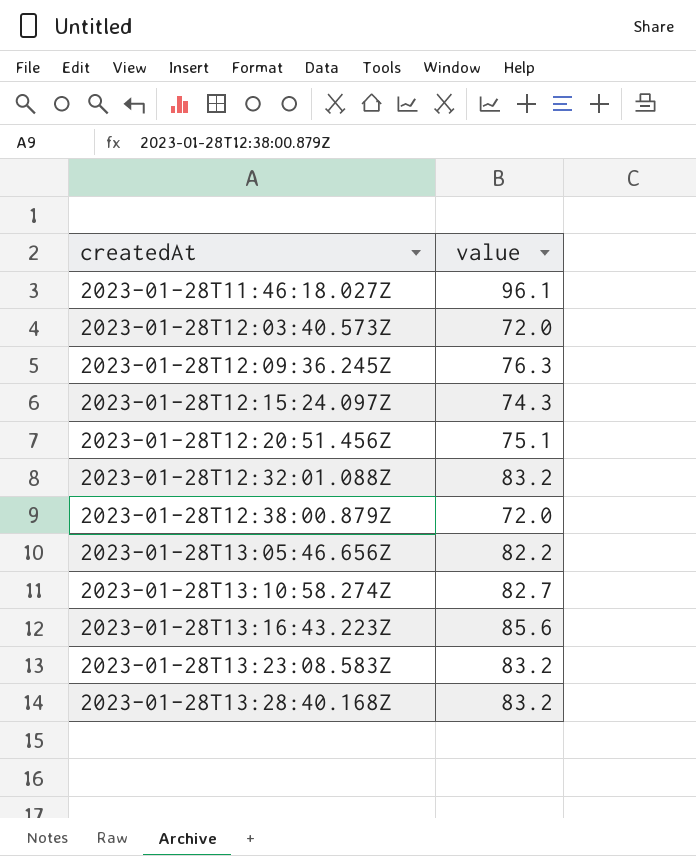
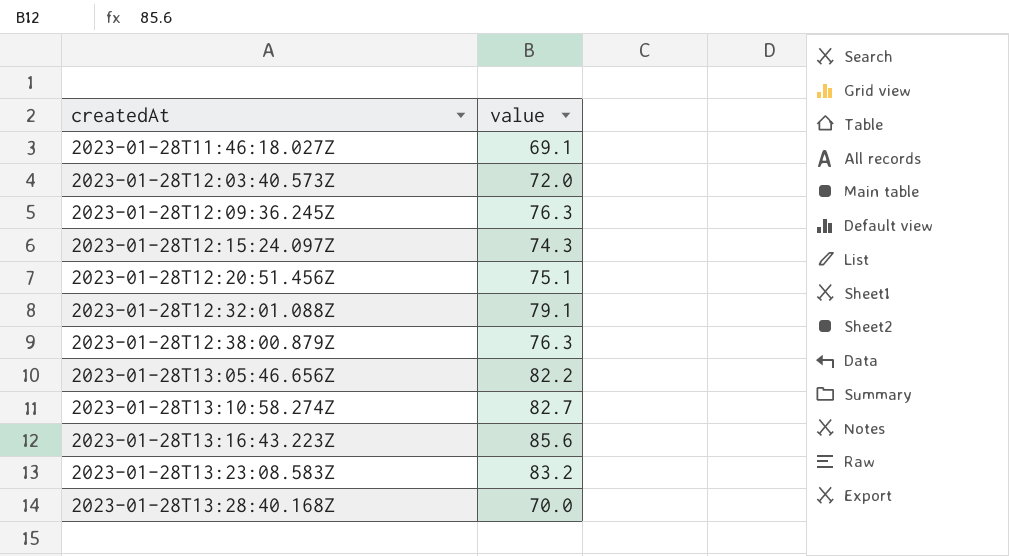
2023-01-28T11:46:18.027Z | value: 96.1 -> 69.1
2023-01-28T12:32:01.088Z | value: 83.2 -> 79.1
2023-01-28T12:38:00.879Z | value: 72.0 -> 76.3
2023-01-28T13:28:40.168Z | value: 83.2 -> 70.0

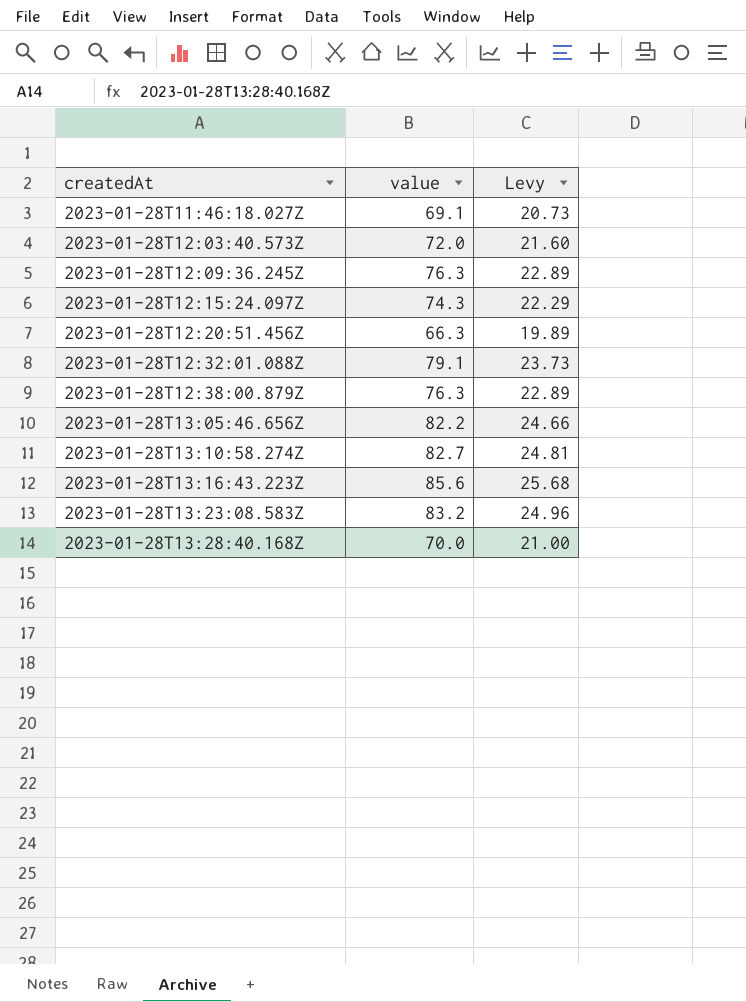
column Levy | formula: none -> [value] * 0.3
2023-01-28T12:20:51.456Z | value: 75.1 -> 66.3

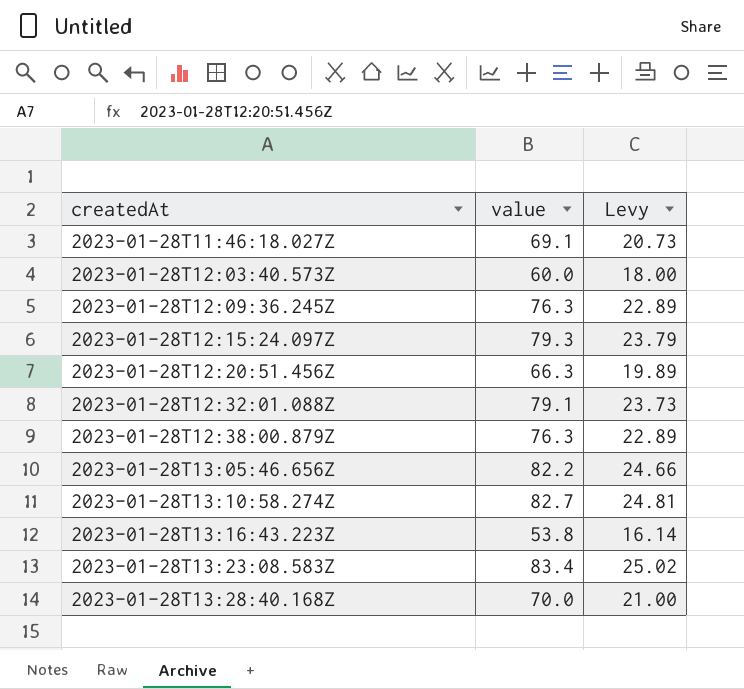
2023-01-28T12:03:40.573Z | value: 72.0 -> 60.0
2023-01-28T12:03:40.573Z | Levy: 21.60 -> 18.00
2023-01-28T12:15:24.097Z | value: 74.3 -> 79.3
2023-01-28T12:15:24.097Z | Levy: 22.29 -> 23.79
2023-01-28T13:16:43.223Z | value: 85.6 -> 53.8
2023-01-28T13:16:43.223Z | Levy: 25.68 -> 16.14
2023-01-28T13:23:08.583Z | value: 83.2 -> 83.4
2023-01-28T13:23:08.583Z | Levy: 24.96 -> 25.02

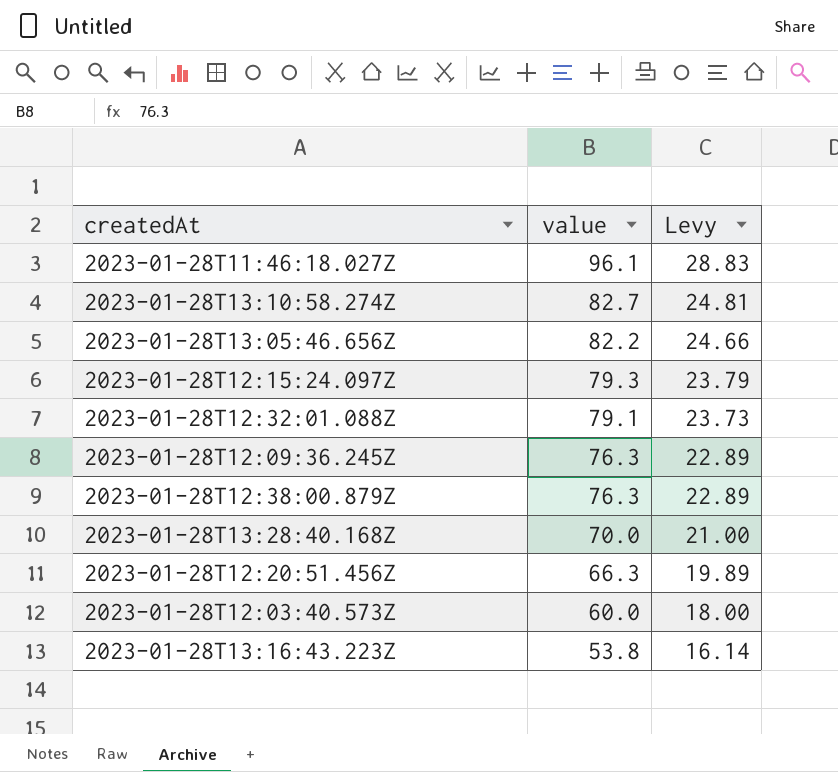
row order: createdAt ascending -> value descending
row 2023-01-28T13:23:08.583Z: 83.4 | 25.02 -> none
2023-01-28T11:46:18.027Z | value: 69.1 -> 96.1
2023-01-28T11:46:18.027Z | Levy: 20.73 -> 28.83

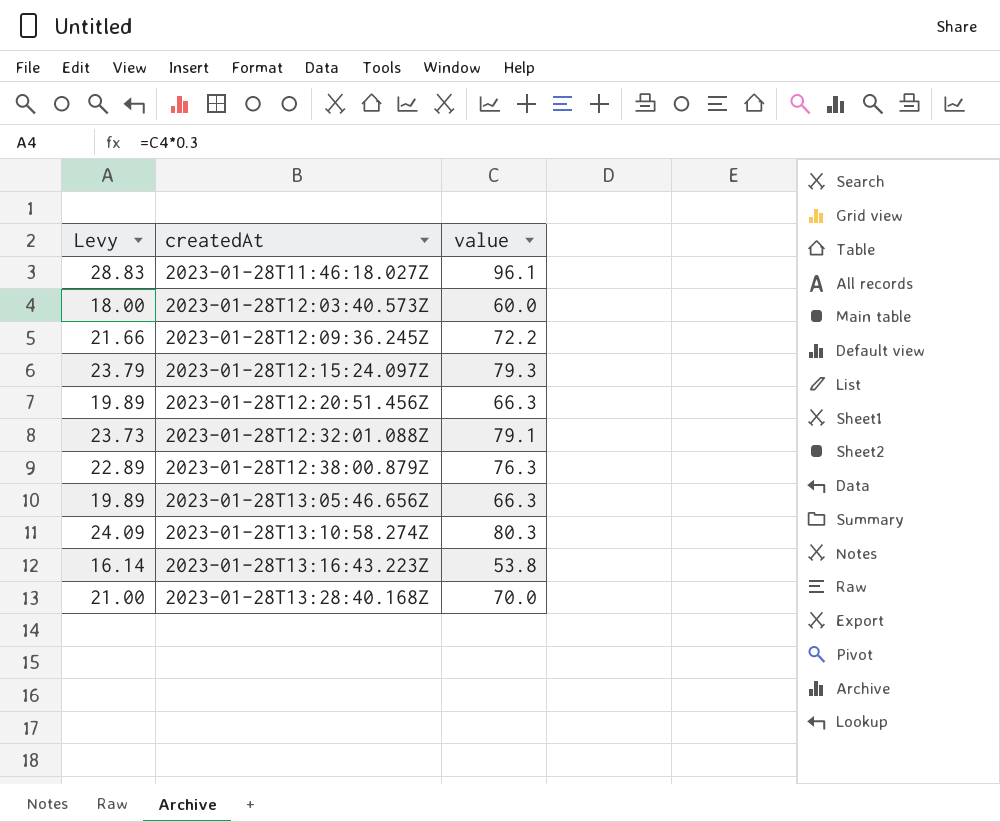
row order: value descending -> createdAt ascending
column Levy | position: 3 -> 1
2023-01-28T12:09:36.245Z | Levy: 22.89 -> 21.66
2023-01-28T12:09:36.245Z | value: 76.3 -> 72.2
2023-01-28T13:05:46.656Z | Levy: 24.66 -> 19.89
2023-01-28T13:05:46.656Z | value: 82.2 -> 66.3
2023-01-28T13:10:58.274Z | Levy: 24.81 -> 24.09
2023-01-28T13:10:58.274Z | value: 82.7 -> 80.3

